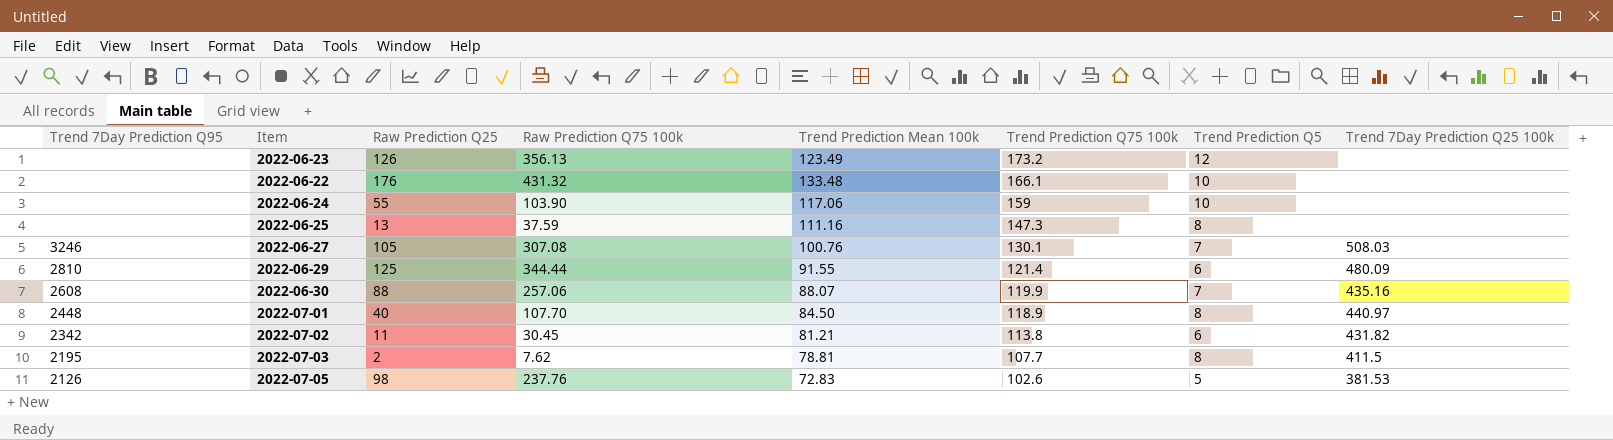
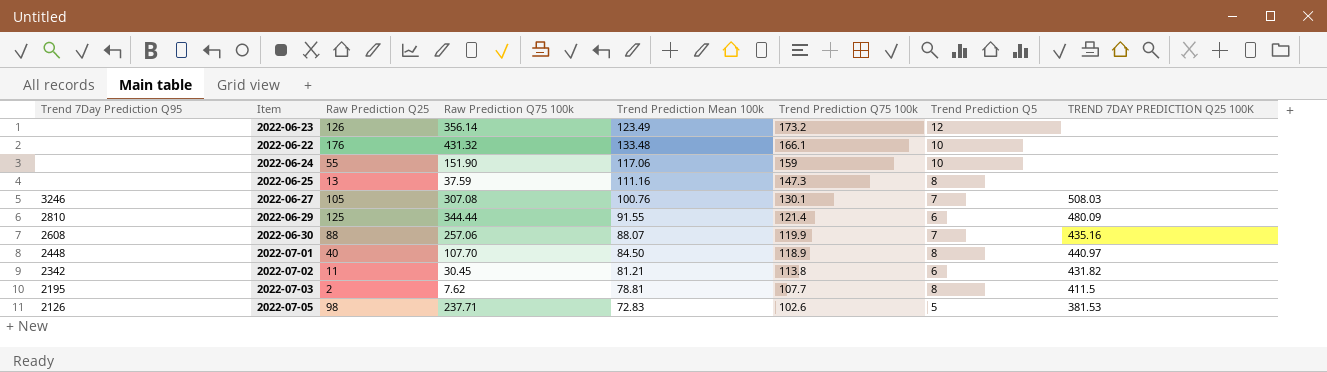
column name: Trend 7Day Prediction Q25 100k -> TREND 7DAY PREDICTION Q25 100K
2022-06-23 | Raw Prediction Q75 100k: 356.13 -> 356.14
2022-06-24 | Raw Prediction Q75 100k: 103.90 -> 151.90
2022-07-05 | Raw Prediction Q75 100k: 237.76 -> 237.71

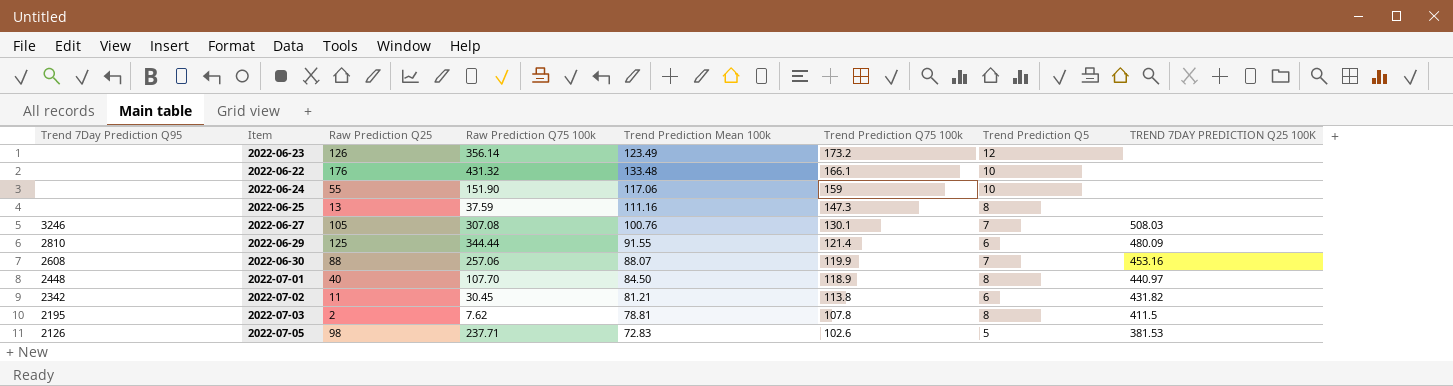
2022-06-30 | TREND 7DAY PREDICTION Q25 100K: 435.16 -> 453.16
2022-07-03 | Trend Prediction Q75 100k: 107.7 -> 107.8

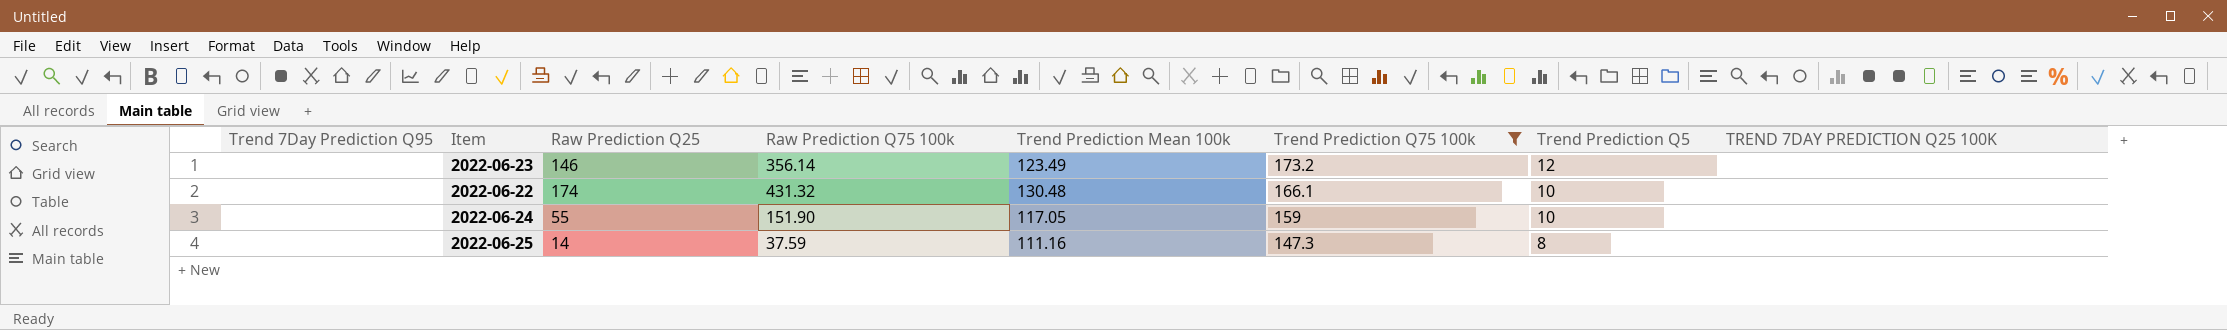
filter: none -> Trend Prediction Q75 100k >= 147.3
2022-06-23 | Raw Prediction Q25: 126 -> 146
2022-06-22 | Raw Prediction Q25: 176 -> 174
2022-06-22 | Trend Prediction Mean 100k: 133.48 -> 130.48
2022-06-24 | Trend Prediction Mean 100k: 117.06 -> 117.05
2022-06-25 | Raw Prediction Q25: 13 -> 14

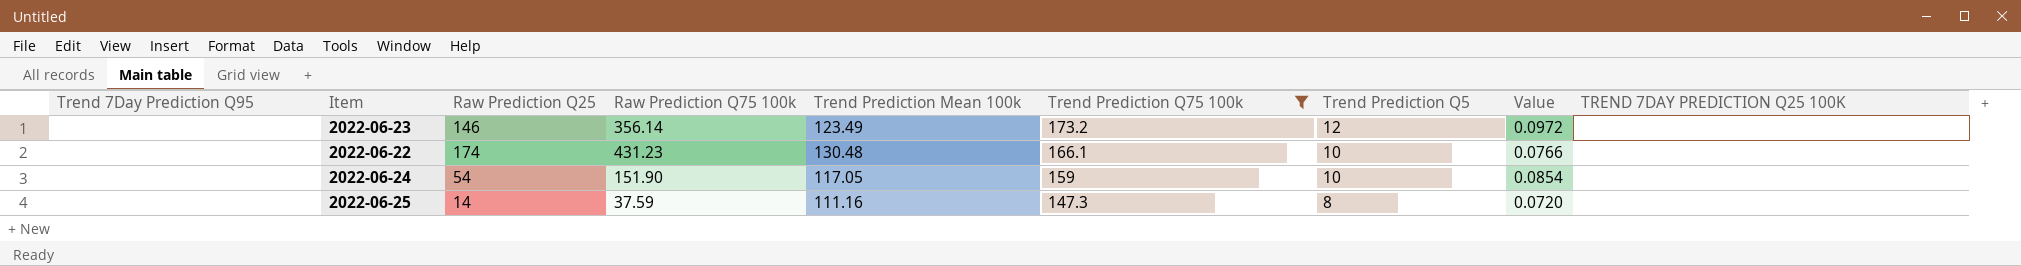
column Value | formula: none -> [Trend Prediction Q5] / [Trend Prediction Mean 100k]
2022-06-22 | Raw Prediction Q75 100k: 431.32 -> 431.23
2022-06-24 | Raw Prediction Q25: 55 -> 54

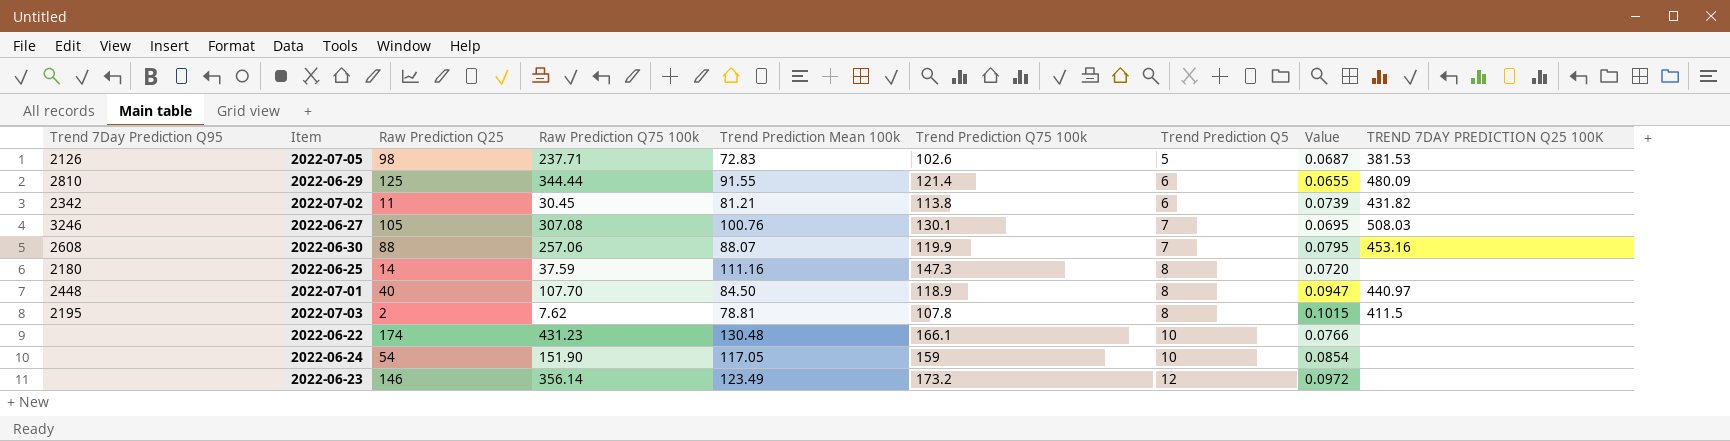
filter: Trend Prediction Q75 100k >= 147.3 -> none
row order: Trend Prediction Q75 100k descending -> Trend Prediction Q5 ascending
2022-06-25 | Trend 7Day Prediction Q95: none -> 2180

